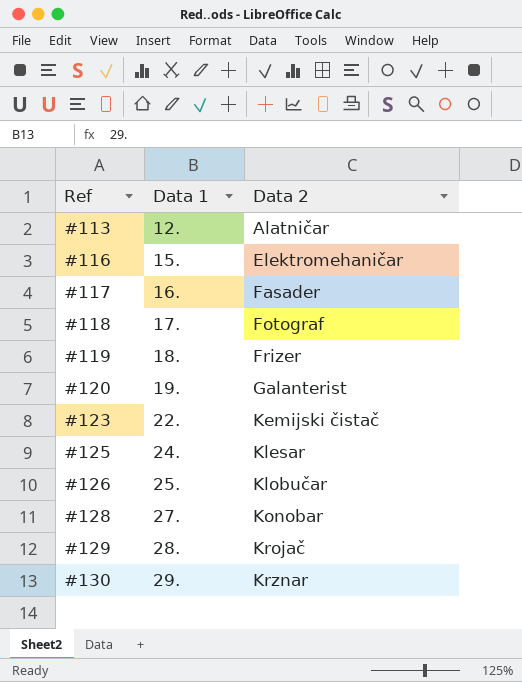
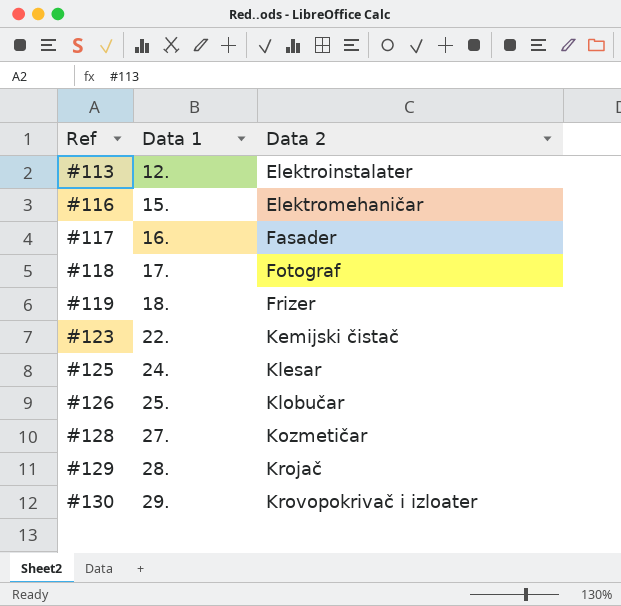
row #120: 19. | Galanterist -> none
#113 | Data 2: Alatničar -> Elektroinstalater
#128 | Data 2: Konobar -> Kozmetičar
#130 | Data 2: Krznar -> Krovopokrivač i izloater

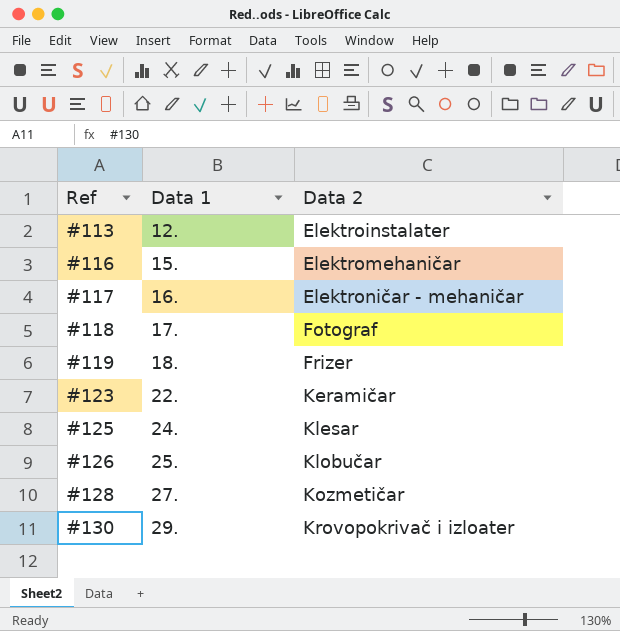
row #129: 28. | Krojač -> none
#117 | Data 2: Fasader -> Elektroničar - mehaničar
#123 | Data 2: Kemijski čistač -> Keramičar

